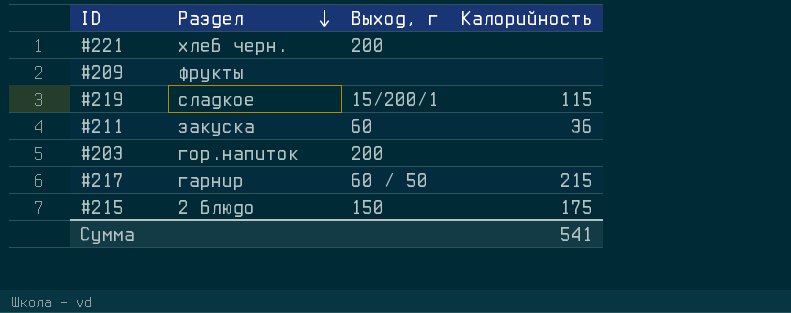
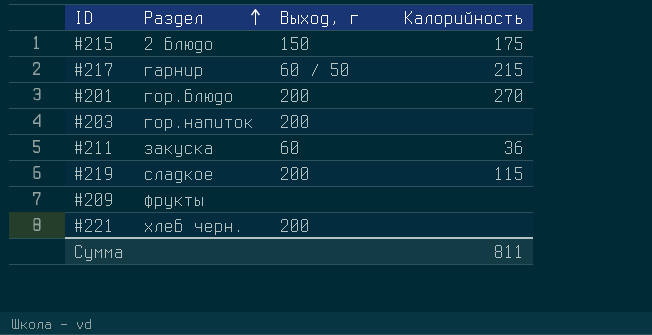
row order: Раздел descending -> Раздел ascending
row #201: none -> гор.блюдо | 200 | 270
#219 | Выход, г: 15/200/1 -> 200
Сумма | Калорийность: 541 -> 811

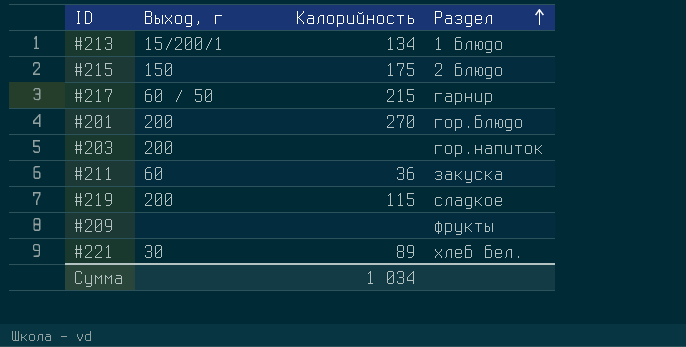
column Раздел | position: 2 -> 4
row #213: none -> 15/200/1 | 134 | 1 блюдо
#221 | Выход, г: 200 -> 30
#221 | Калорийность: none -> 89
#221 | Раздел: хлеб черн. -> хлеб бел.
Сумма | Калорийность: 811 -> 1 034

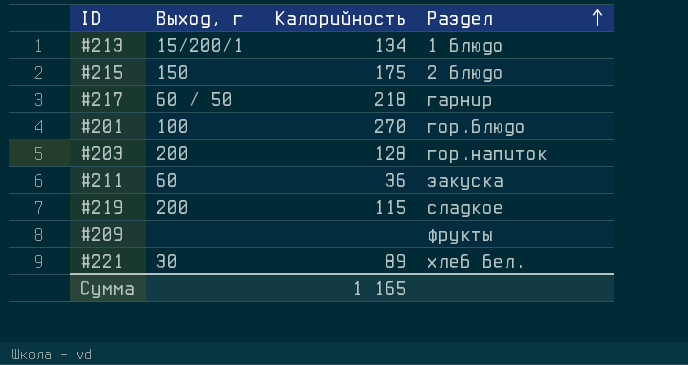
#217 | Калорийность: 215 -> 218
#201 | Выход, г: 200 -> 100
#203 | Калорийность: none -> 128
Сумма | Калорийность: 1 034 -> 1 165

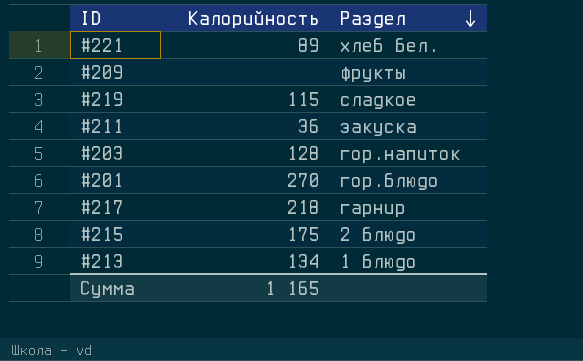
row order: Раздел ascending -> Раздел descending
column Выход, г | position: 2 -> none

